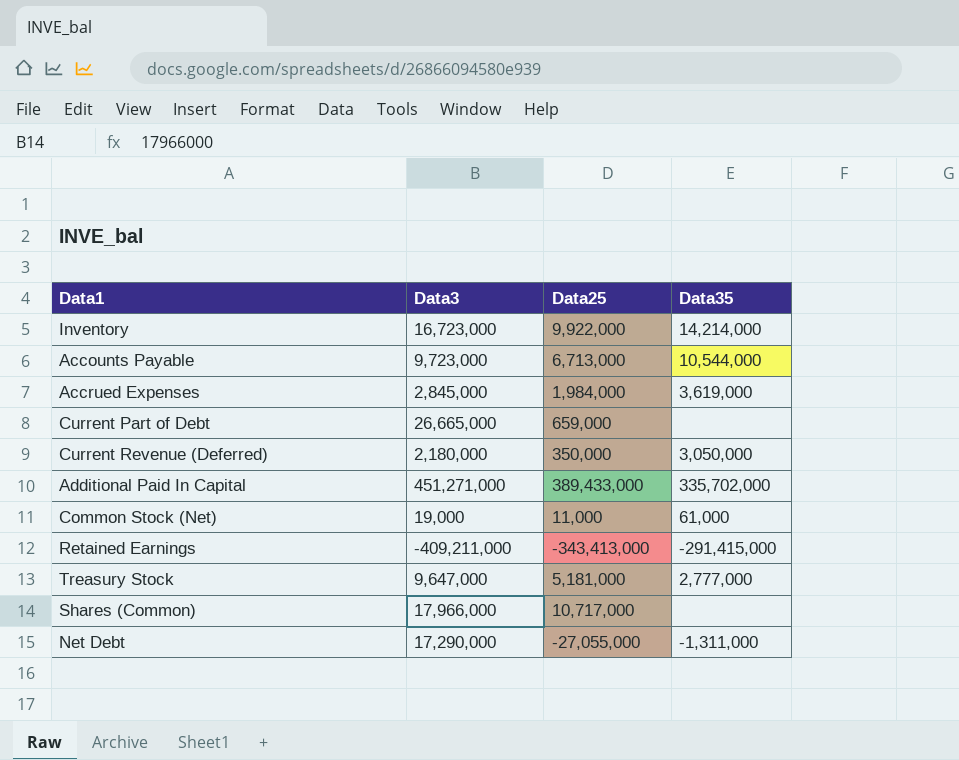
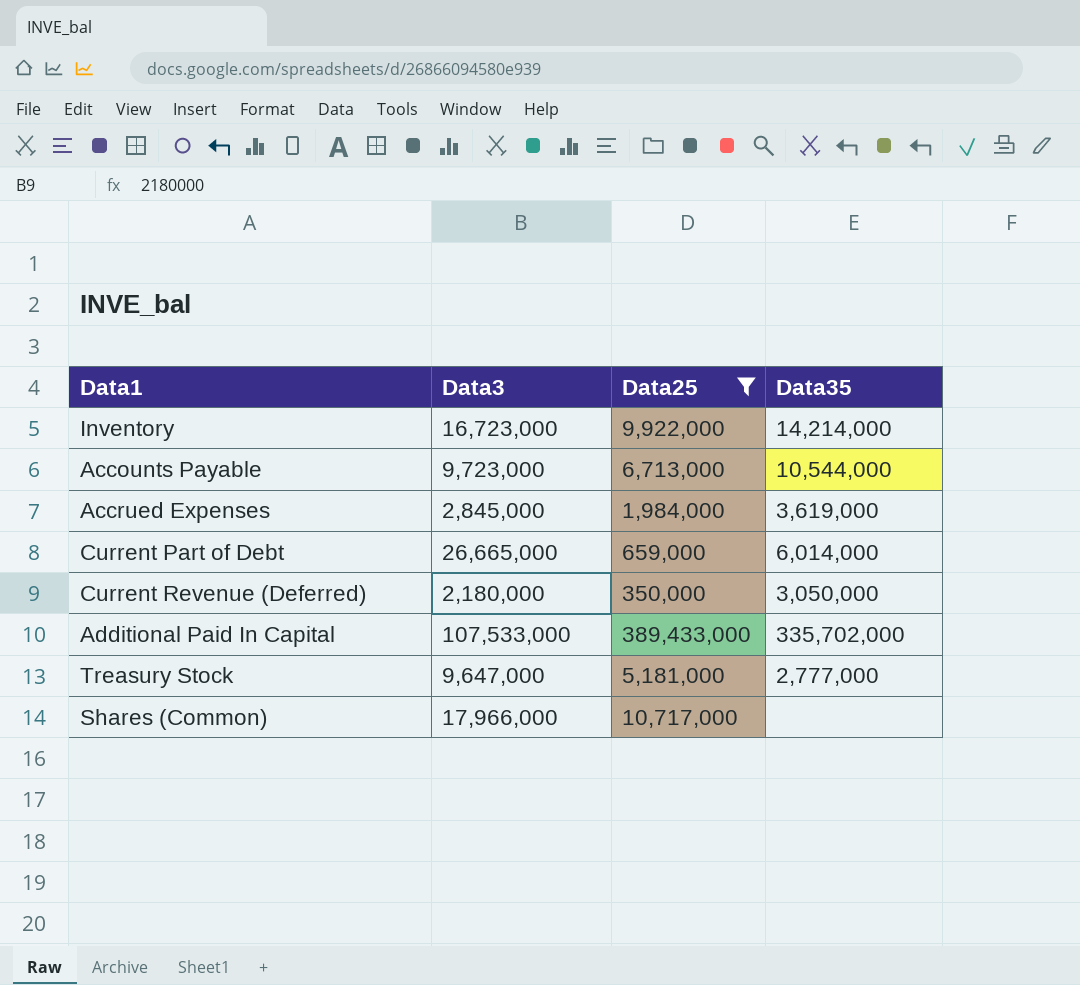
filter: none -> Data25 >= 350,000
Current Part of Debt | Data35: none -> 6,014,000
Additional Paid In Capital | Data3: 451,271,000 -> 107,533,000

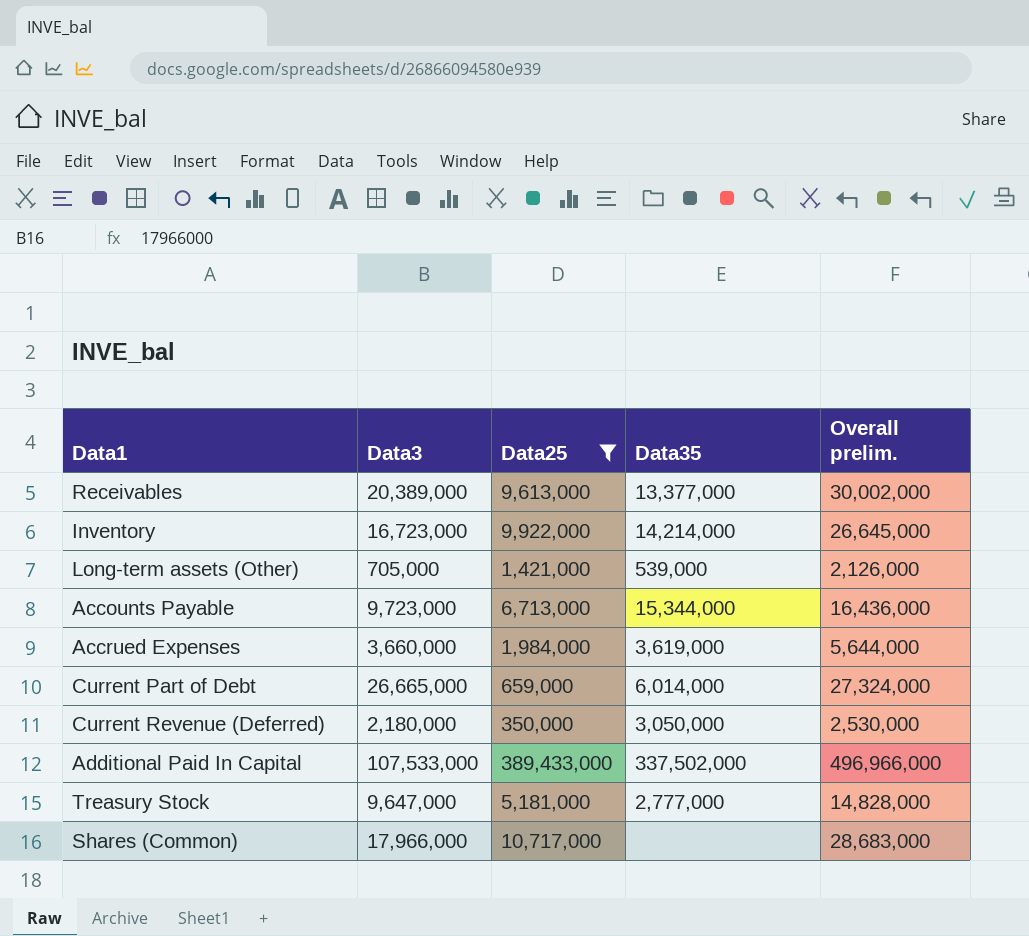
column Overall prelim. | formula: none -> [Data3] + [Data25]
row Receivables: none -> 20,389,000 | 9,613,000 | 13,377,000 | 30,002,000
row Long-term assets (Other): none -> 705,000 | 1,421,000 | 539,000 | 2,126,000
Accounts Payable | Data35: 10,544,000 -> 15,344,000
Accrued Expenses | Data3: 2,845,000 -> 3,660,000
Additional Paid In Capital | Data35: 335,702,000 -> 337,502,000

